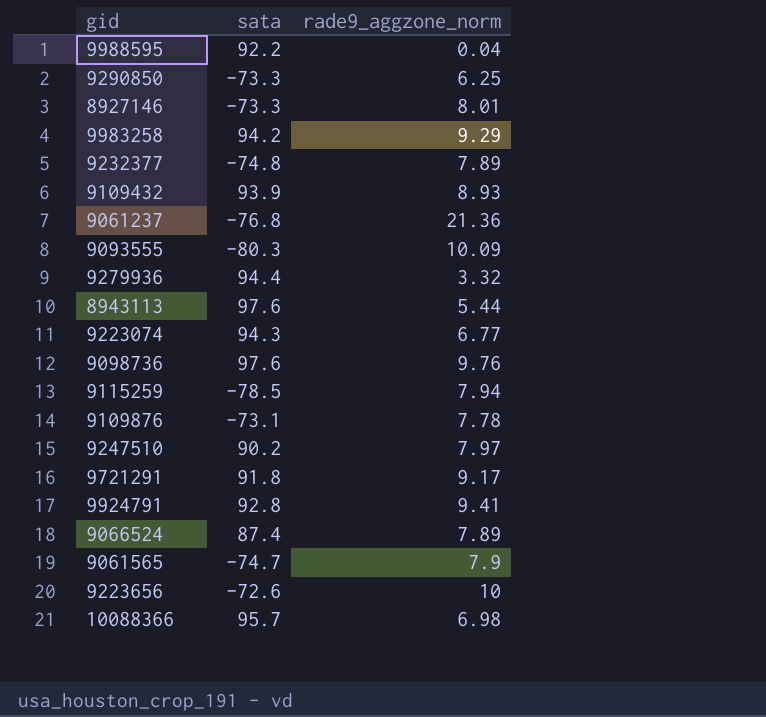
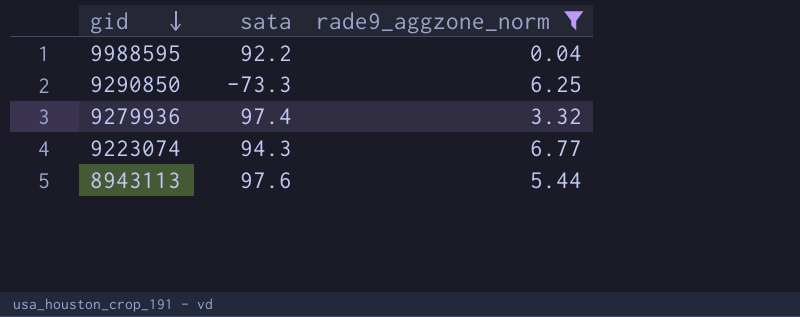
filter: none -> rade9_aggzone_norm <= 6.77
row order: none -> gid descending
9279936 | sata: 94.4 -> 97.4

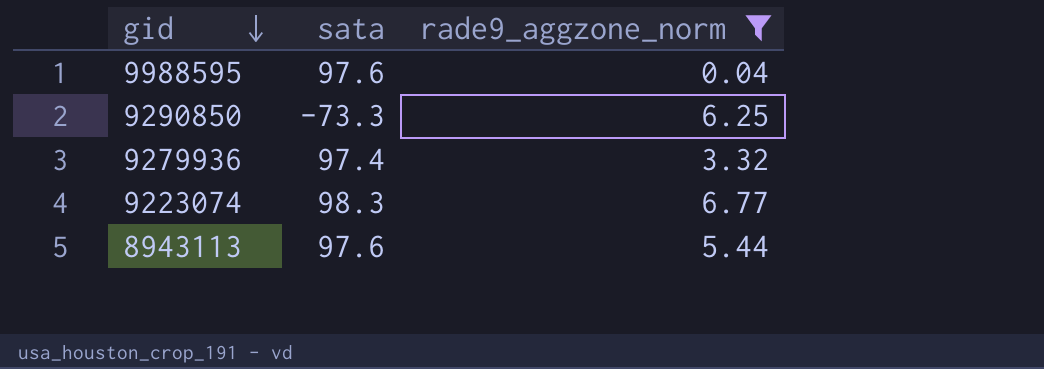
9988595 | sata: 92.2 -> 97.6
9223074 | sata: 94.3 -> 98.3

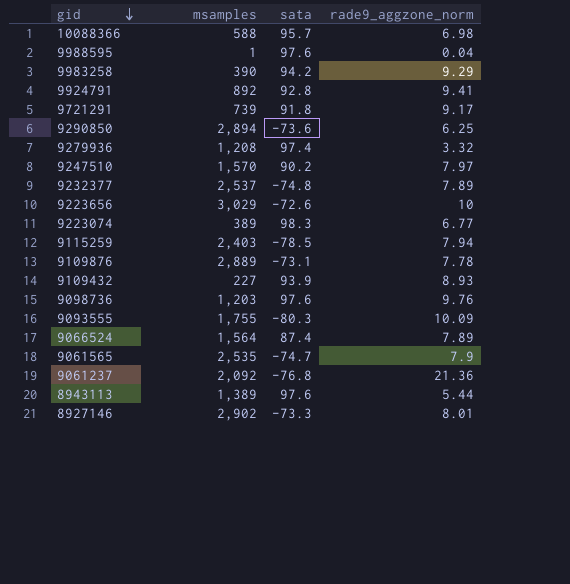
filter: rade9_aggzone_norm <= 6.77 -> none
column msamples | position: none -> 2
9290850 | sata: -73.3 -> -73.6

